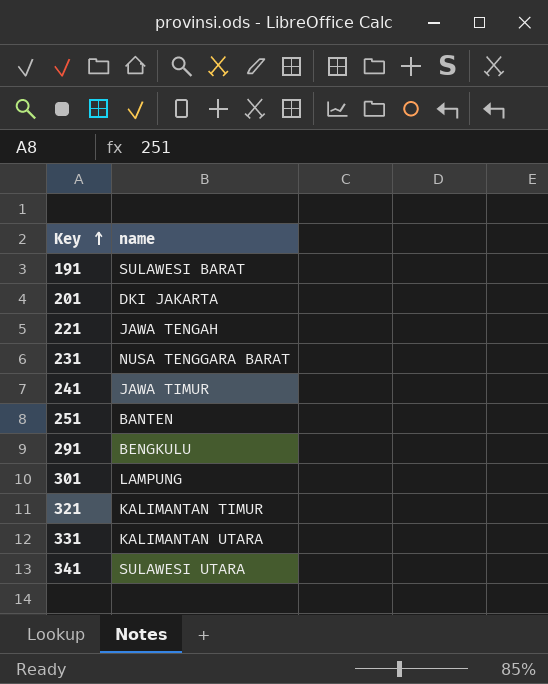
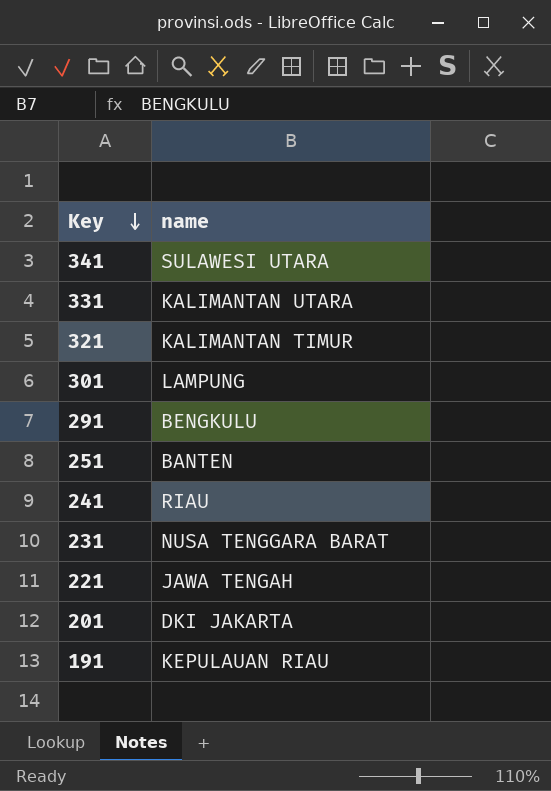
row order: Key ascending -> Key descending
241 | name: JAWA TIMUR -> RIAU
191 | name: SULAWESI BARAT -> KEPULAUAN RIAU

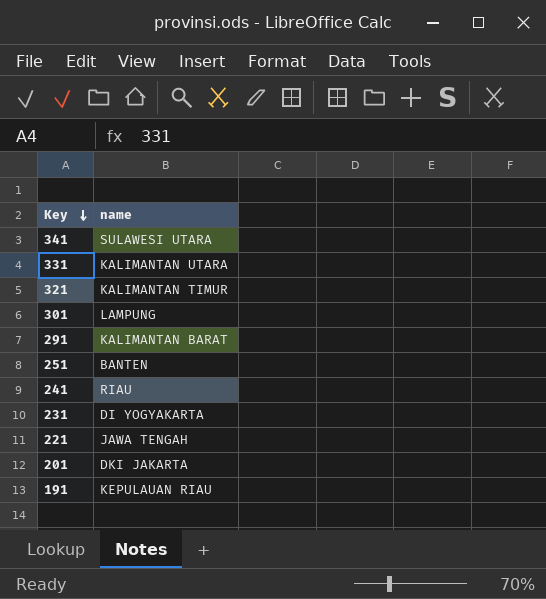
291 | name: BENGKULU -> KALIMANTAN BARAT
231 | name: NUSA TENGGARA BARAT -> DI YOGYAKARTA

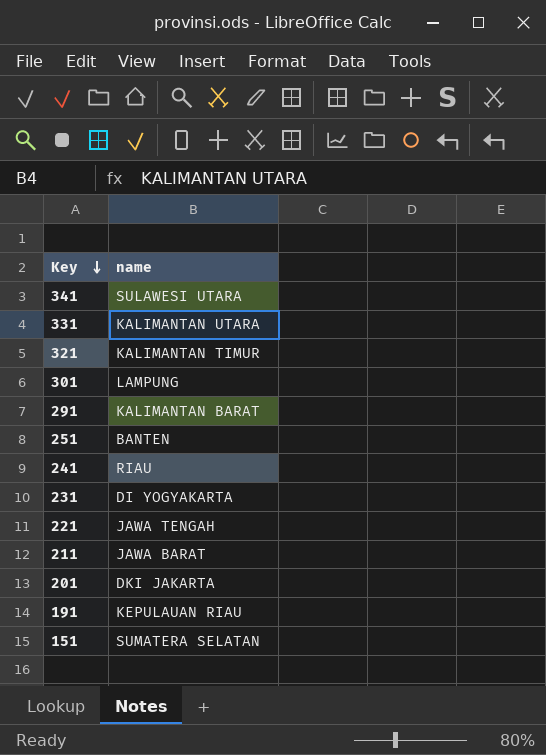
row 211: none -> JAWA BARAT
row 151: none -> SUMATERA SELATAN

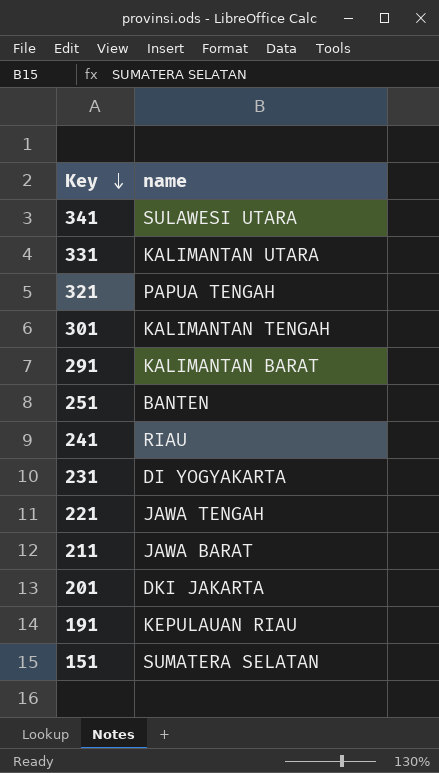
321 | name: KALIMANTAN TIMUR -> PAPUA TENGAH
301 | name: LAMPUNG -> KALIMANTAN TENGAH

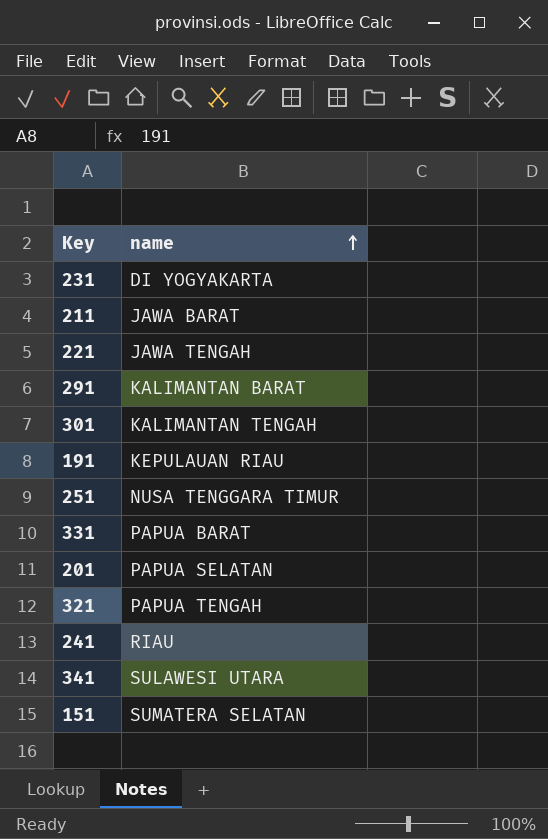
row order: Key descending -> name ascending
251 | name: BANTEN -> NUSA TENGGARA TIMUR
331 | name: KALIMANTAN UTARA -> PAPUA BARAT
201 | name: DKI JAKARTA -> PAPUA SELATAN

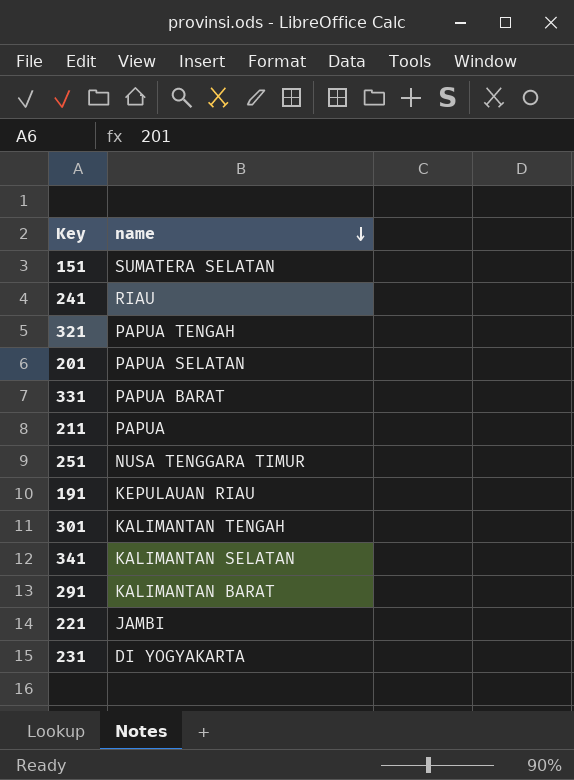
row order: name ascending -> name descending
211 | name: JAWA BARAT -> PAPUA
341 | name: SULAWESI UTARA -> KALIMANTAN SELATAN
221 | name: JAWA TENGAH -> JAMBI

